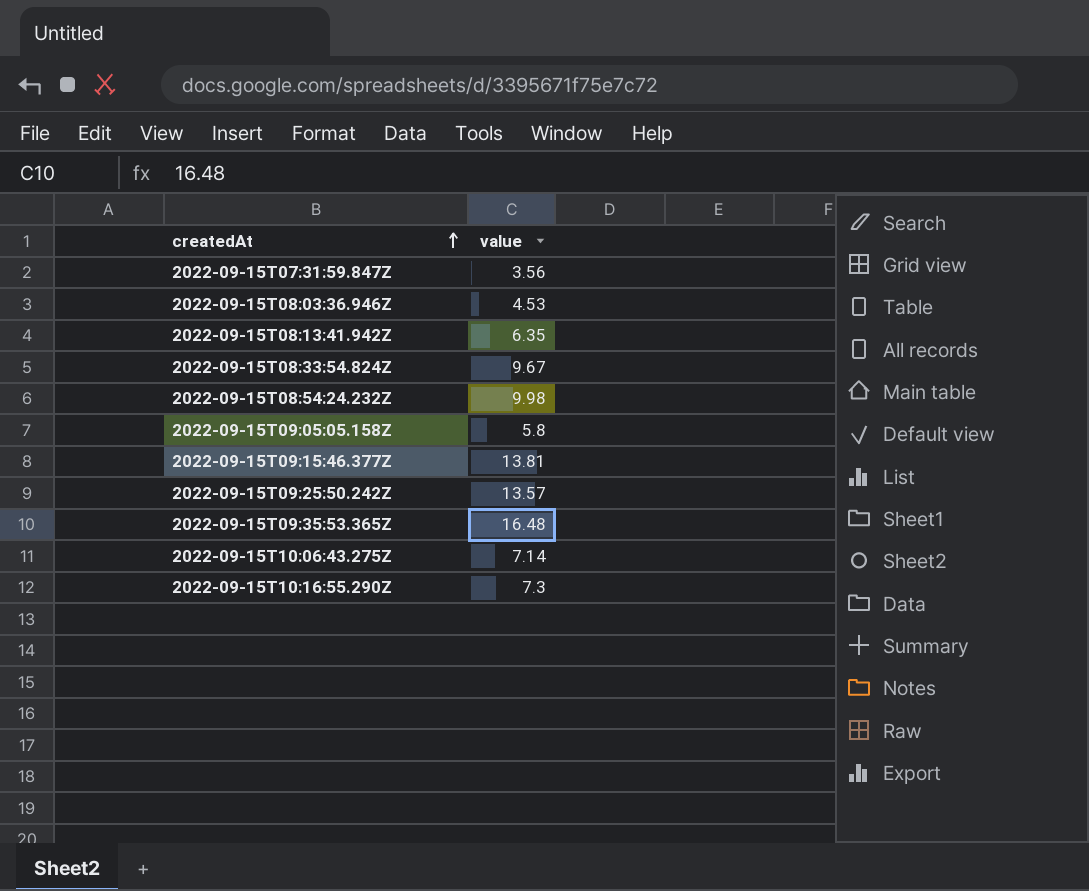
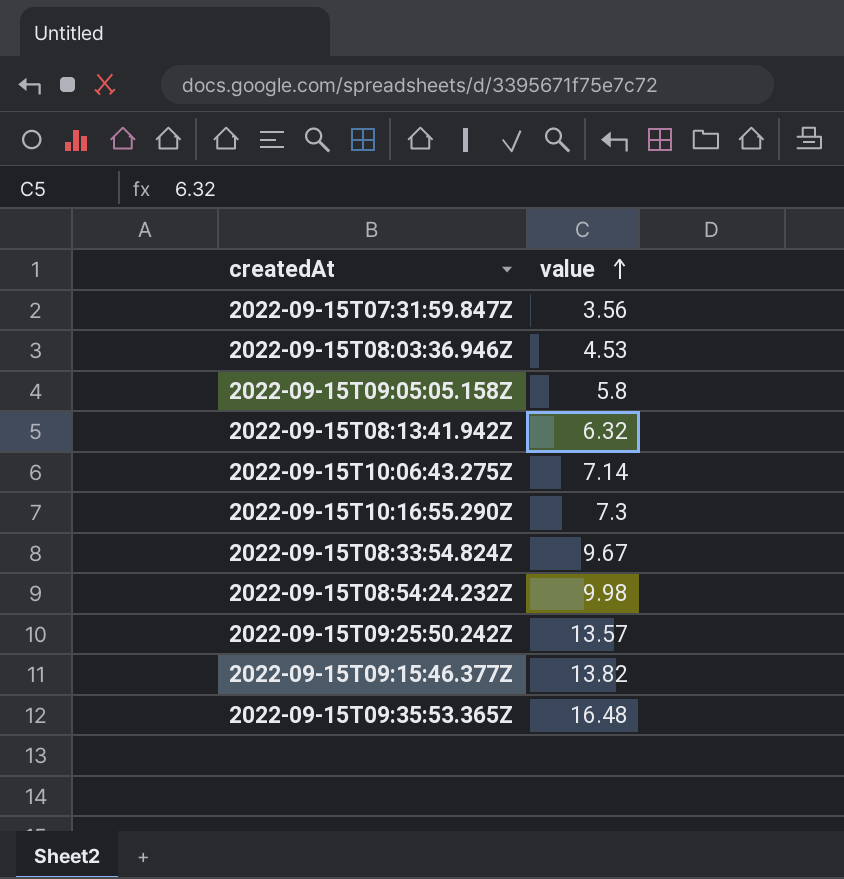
row order: createdAt ascending -> value ascending
2022-09-15T08:13:41.942Z | value: 6.35 -> 6.32
2022-09-15T09:15:46.377Z | value: 13.81 -> 13.82

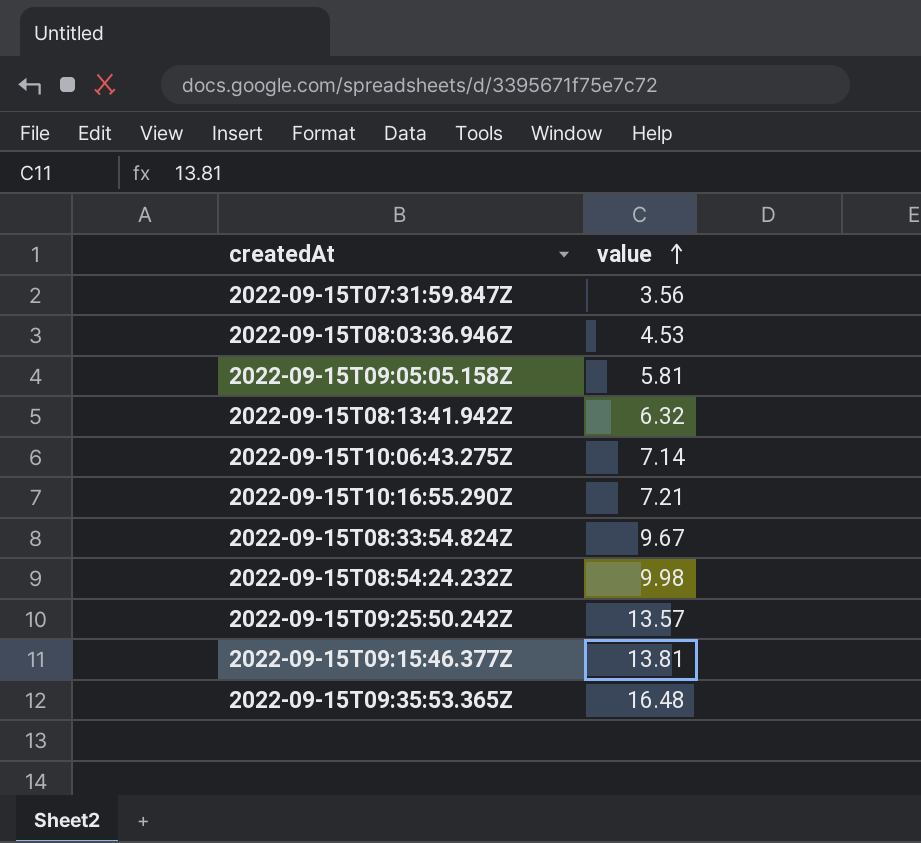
2022-09-15T09:05:05.158Z | value: 5.8 -> 5.81
2022-09-15T10:16:55.290Z | value: 7.3 -> 7.21
2022-09-15T09:15:46.377Z | value: 13.82 -> 13.81

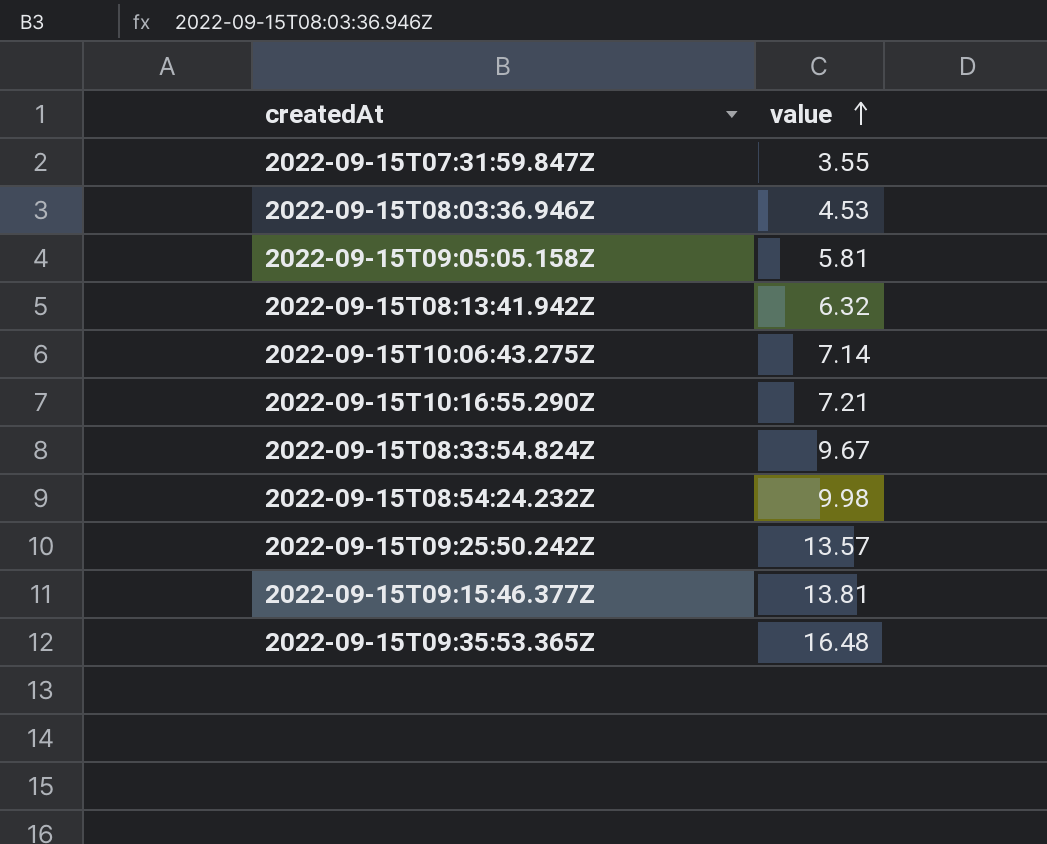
2022-09-15T07:31:59.847Z | value: 3.56 -> 3.55

